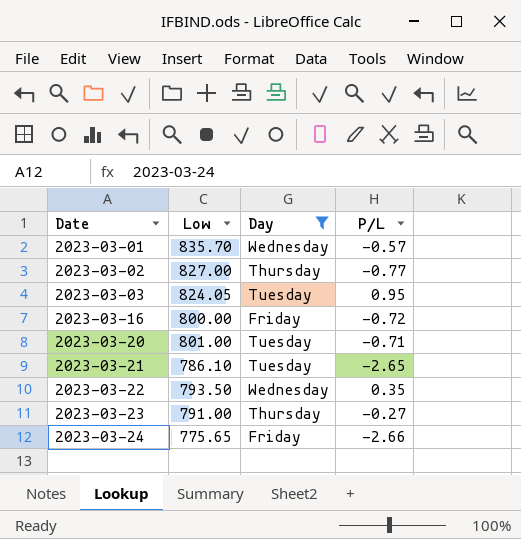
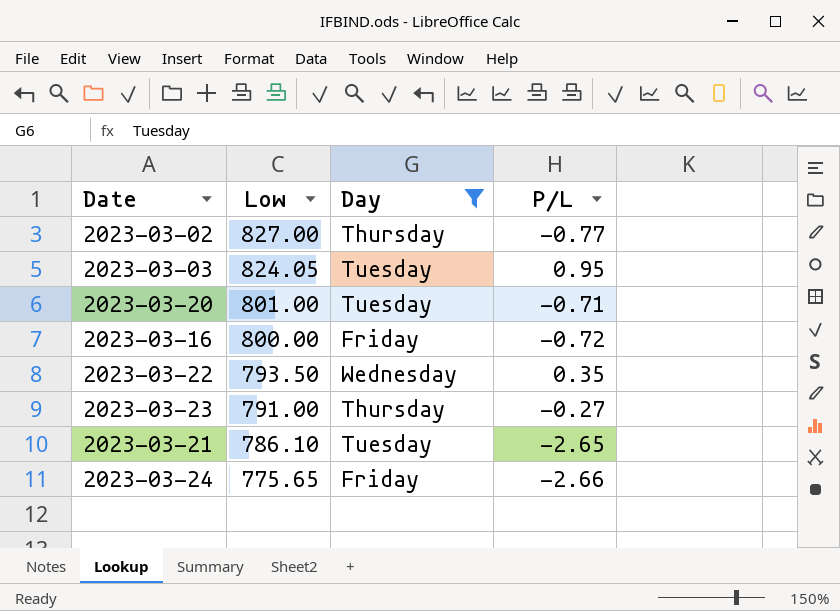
row order: Date ascending -> Low descending
row 2023-03-01: 835.70 | Wednesday | -0.57 -> none

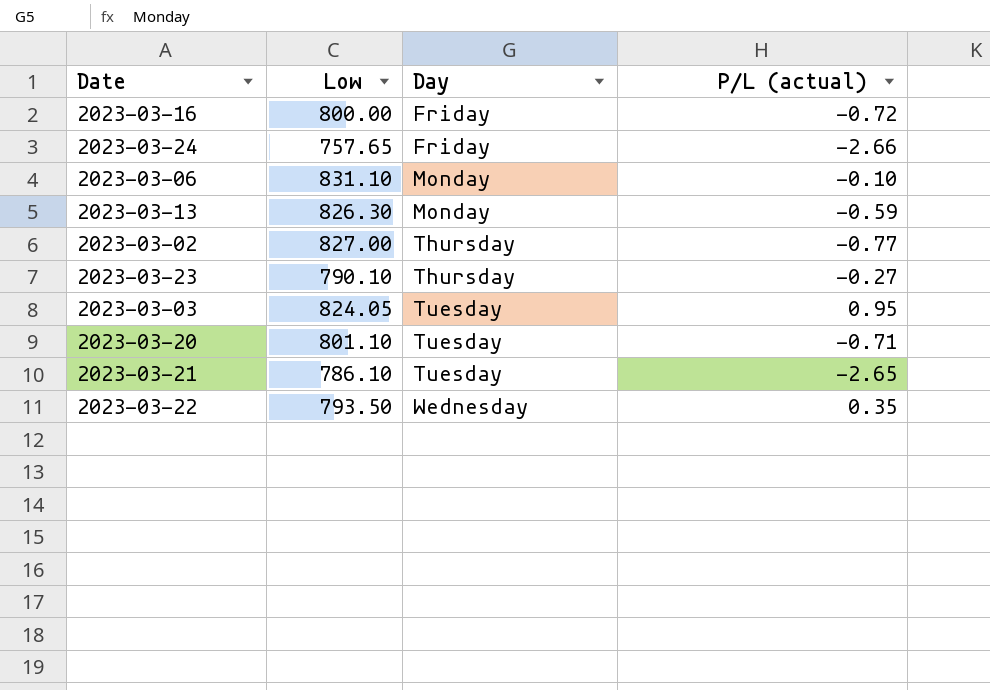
filter: Day != Monday -> none
row order: Low descending -> Day ascending
column name: P/L -> P/L (actual)
2023-03-24 | Low: 775.65 -> 757.65
2023-03-23 | Low: 791.00 -> 790.10
2023-03-20 | Low: 801.00 -> 801.10

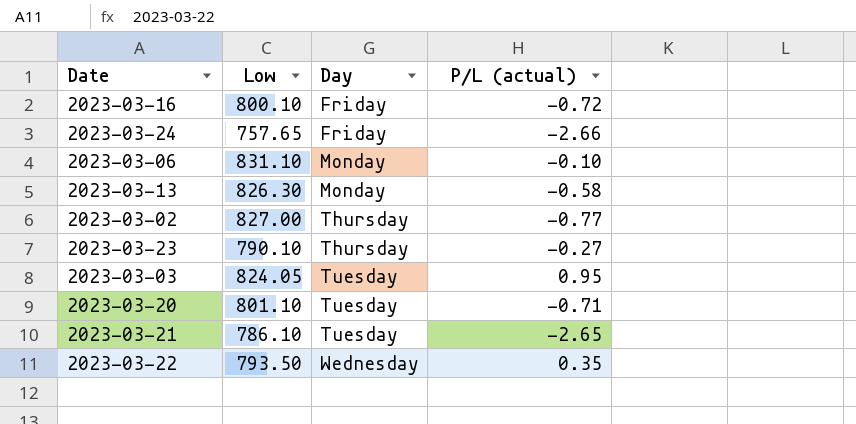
2023-03-16 | Low: 800.00 -> 800.10
2023-03-13 | P/L (actual): -0.59 -> -0.58

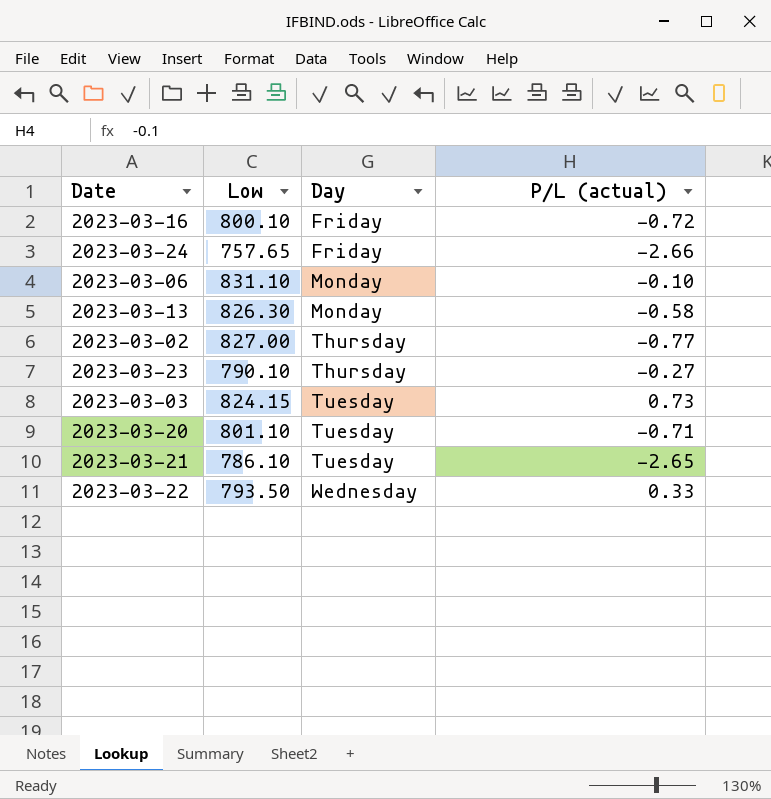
2023-03-03 | Low: 824.05 -> 824.15
2023-03-03 | P/L (actual): 0.95 -> 0.73
2023-03-22 | P/L (actual): 0.35 -> 0.33

